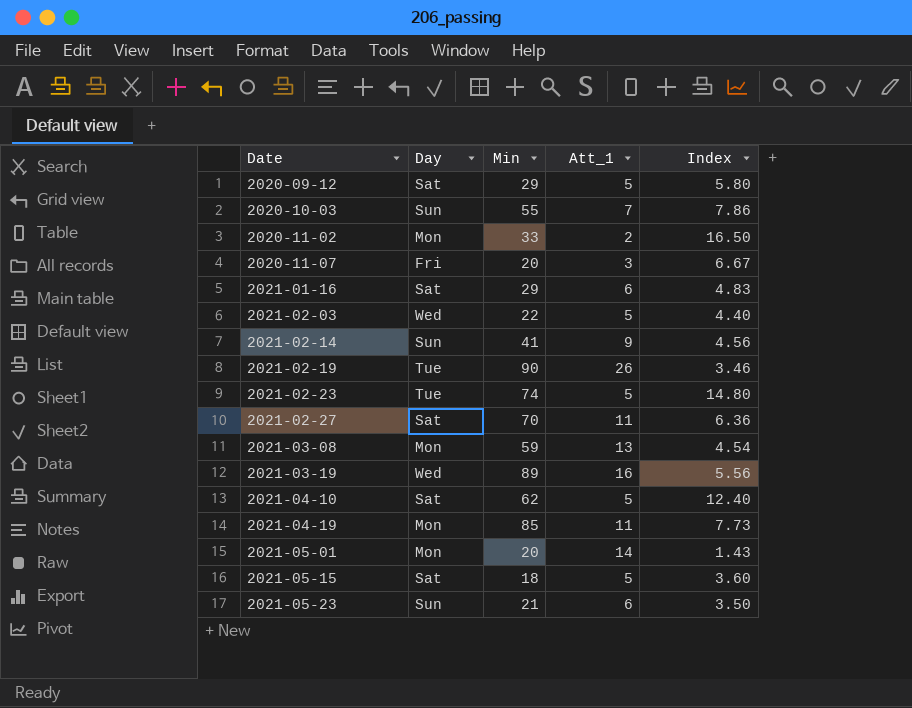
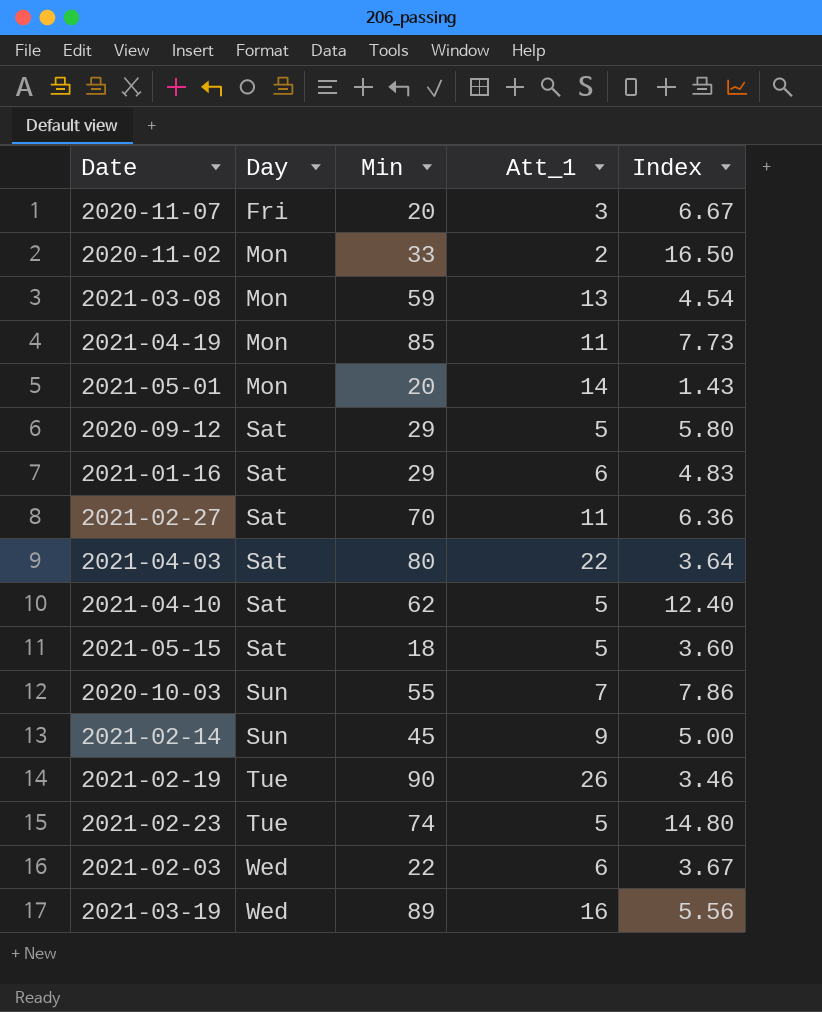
row order: Date ascending -> Day ascending
row 2021-05-23: Sun | 21 | 6 | 3.50 -> none
row 2021-04-03: none -> Sat | 80 | 22 | 3.64
2021-02-14 | Min: 41 -> 45
2021-02-14 | Index: 4.56 -> 5.00
2021-02-03 | Att_1: 5 -> 6
2021-02-03 | Index: 4.40 -> 3.67

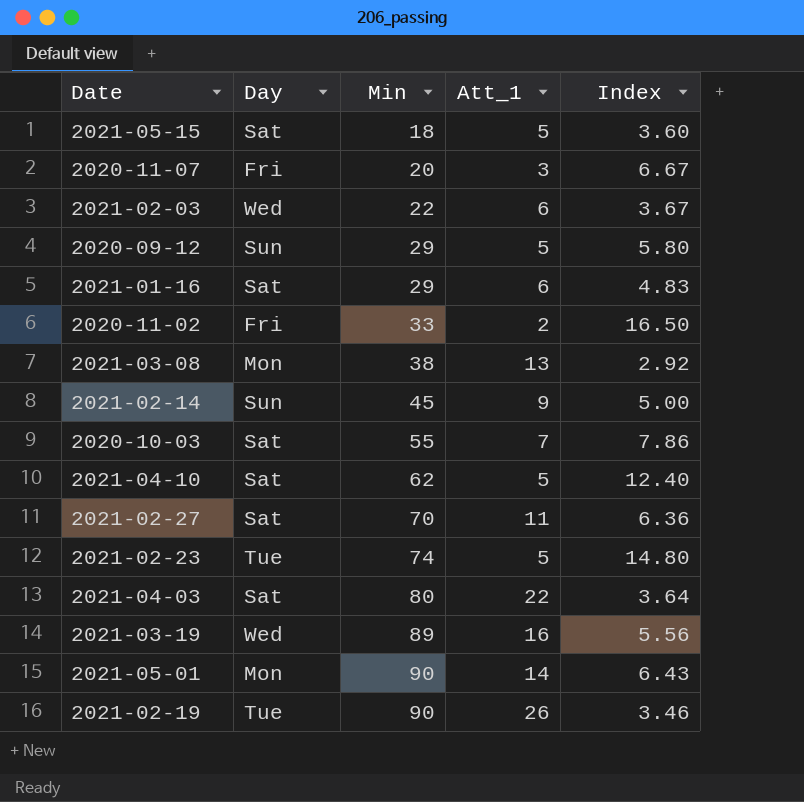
row order: Day ascending -> Min ascending
row 2021-04-19: Mon | 85 | 11 | 7.73 -> none
2020-09-12 | Day: Sat -> Sun
2020-11-02 | Day: Mon -> Fri
2021-03-08 | Min: 59 -> 38
2021-03-08 | Index: 4.54 -> 2.92
2020-10-03 | Day: Sun -> Sat
2021-05-01 | Min: 20 -> 90
2021-05-01 | Index: 1.43 -> 6.43

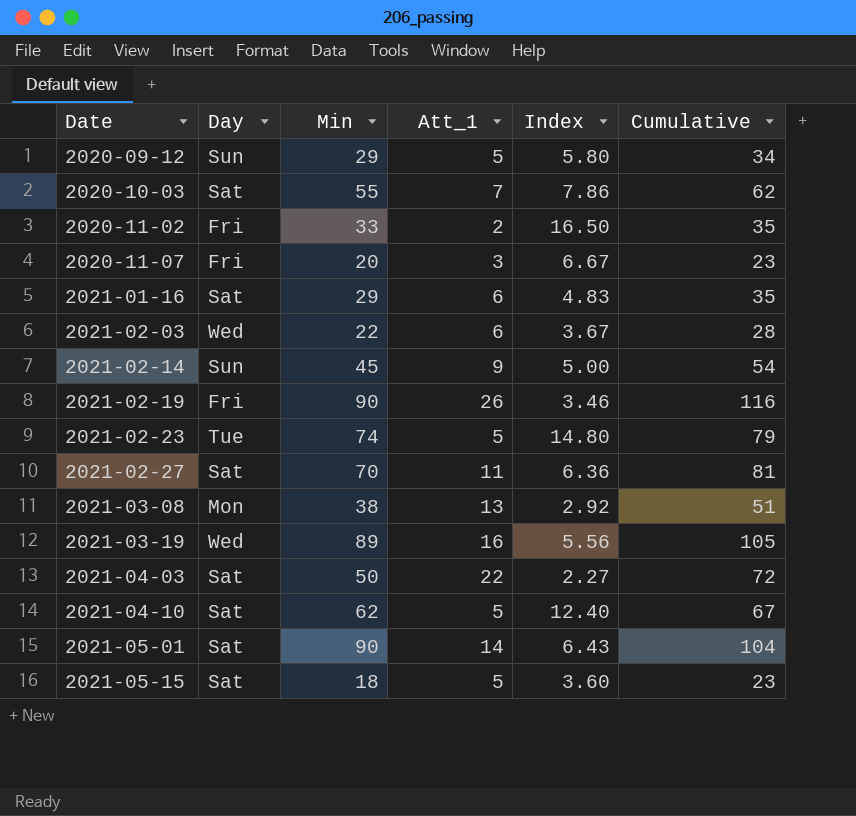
row order: Min ascending -> Date ascending
column Cumulative | formula: none -> [Min] + [Att_1]
2021-02-19 | Day: Tue -> Fri
2021-04-03 | Min: 80 -> 50
2021-04-03 | Index: 3.64 -> 2.27
2021-05-01 | Day: Mon -> Sat

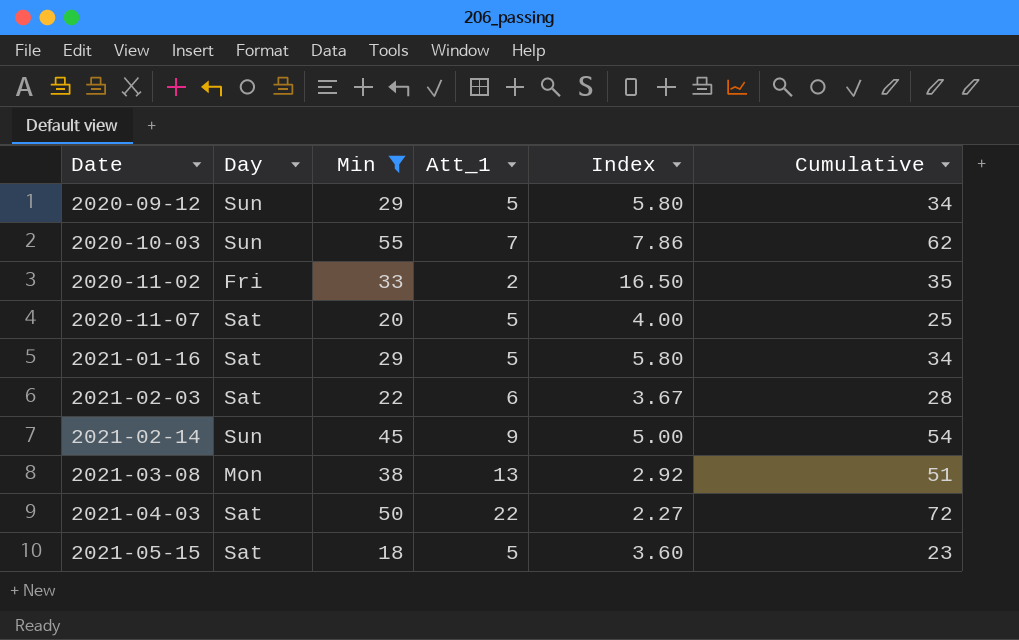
filter: none -> Min <= 55
2020-10-03 | Day: Sat -> Sun
2020-11-07 | Day: Fri -> Sat
2020-11-07 | Att_1: 3 -> 5
2020-11-07 | Index: 6.67 -> 4.00
2020-11-07 | Cumulative: 23 -> 25
2021-01-16 | Att_1: 6 -> 5
2021-01-16 | Index: 4.83 -> 5.80
2021-01-16 | Cumulative: 35 -> 34
2021-02-03 | Day: Wed -> Sat

